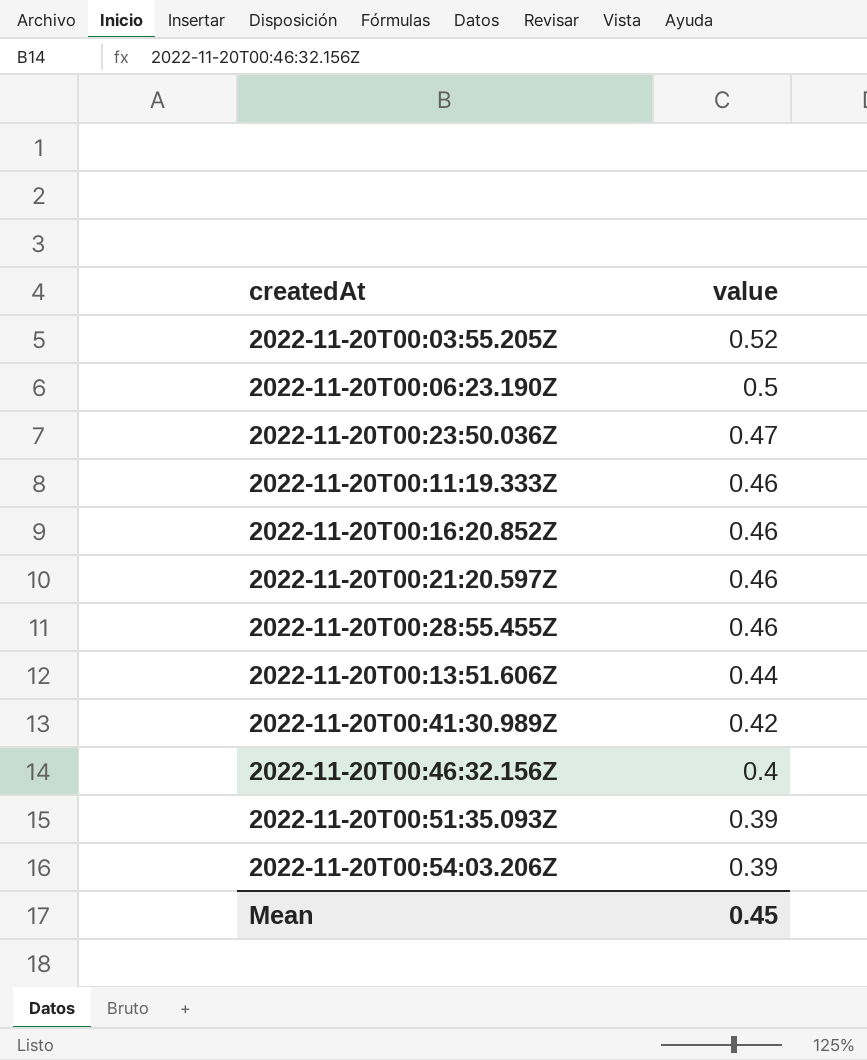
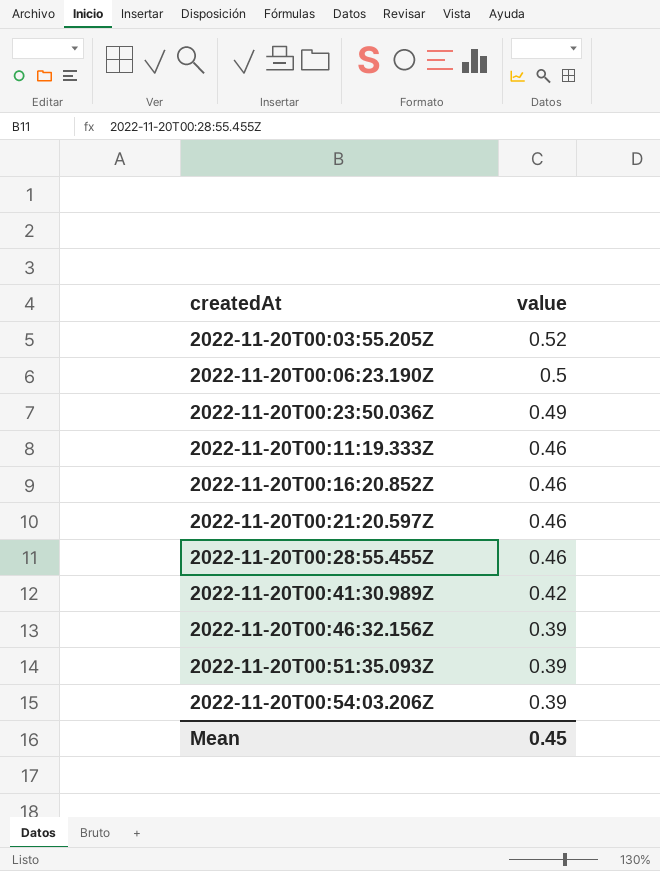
row 2022-11-20T00:13:51.606Z: 0.44 -> none
2022-11-20T00:23:50.036Z | value: 0.47 -> 0.49
2022-11-20T00:46:32.156Z | value: 0.4 -> 0.39

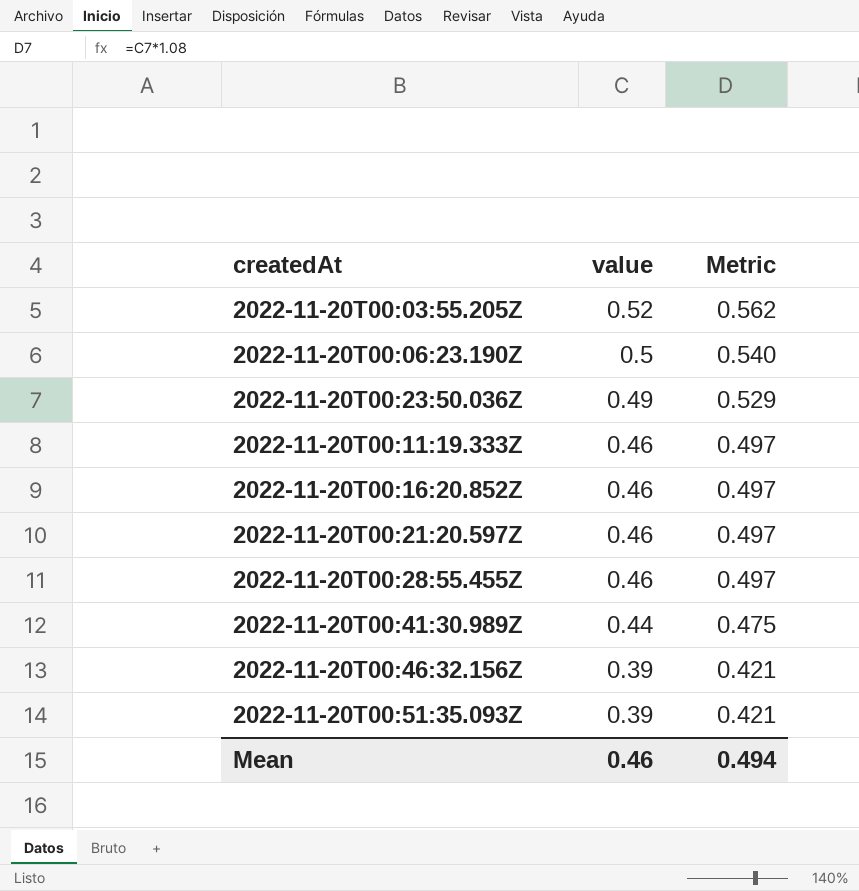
column Metric | formula: none -> [value] * 1.08
row 2022-11-20T00:54:03.206Z: 0.39 -> none
2022-11-20T00:41:30.989Z | value: 0.42 -> 0.44
Mean | value: 0.45 -> 0.46

